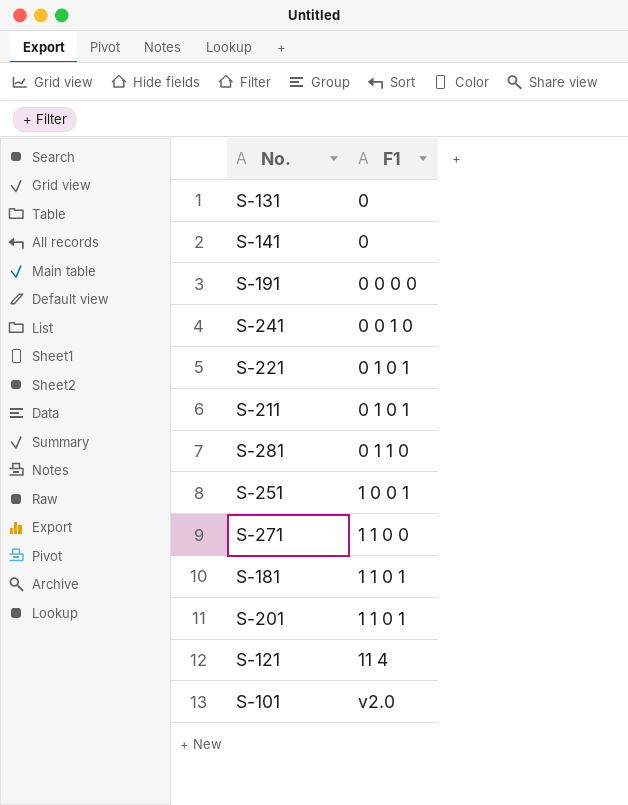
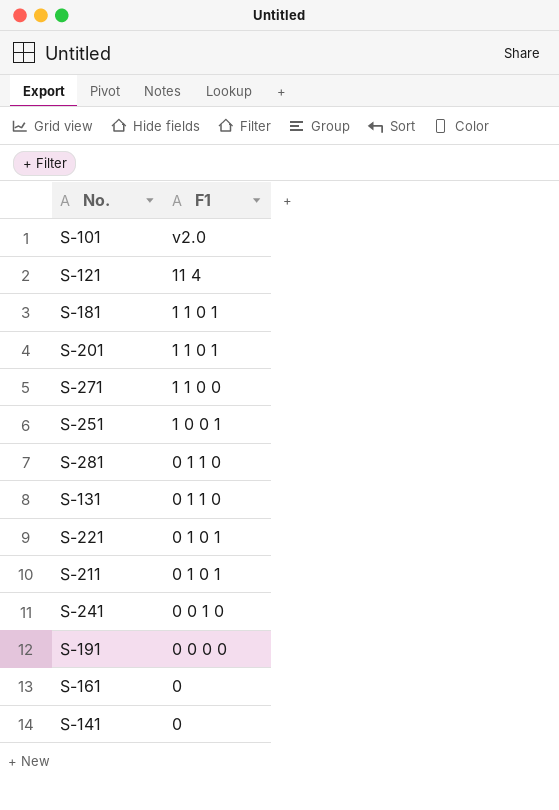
row order: F1 ascending -> F1 descending
S-131 | F1: 0 -> 0 1 1 0
row S-161: none -> 0

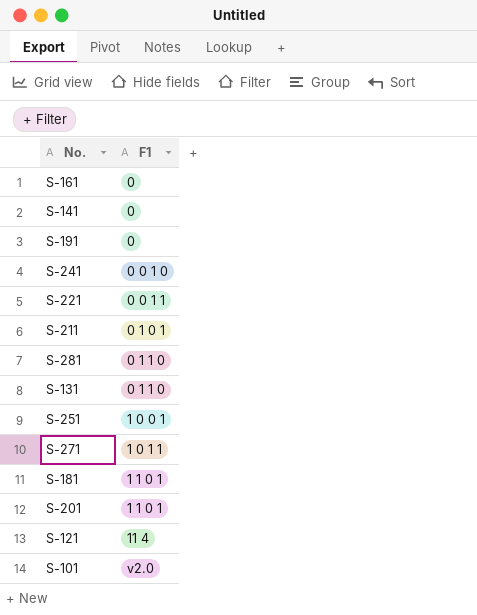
row order: F1 descending -> F1 ascending
S-191 | F1: 0 0 0 0 -> 0
S-221 | F1: 0 1 0 1 -> 0 0 1 1
S-271 | F1: 1 1 0 0 -> 1 0 1 1

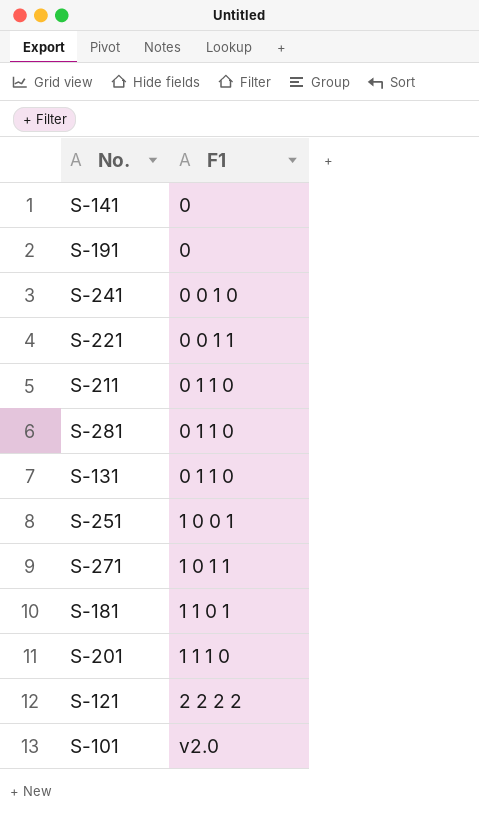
row S-161: 0 -> none
S-211 | F1: 0 1 0 1 -> 0 1 1 0
S-201 | F1: 1 1 0 1 -> 1 1 1 0
S-121 | F1: 11 4 -> 2 2 2 2

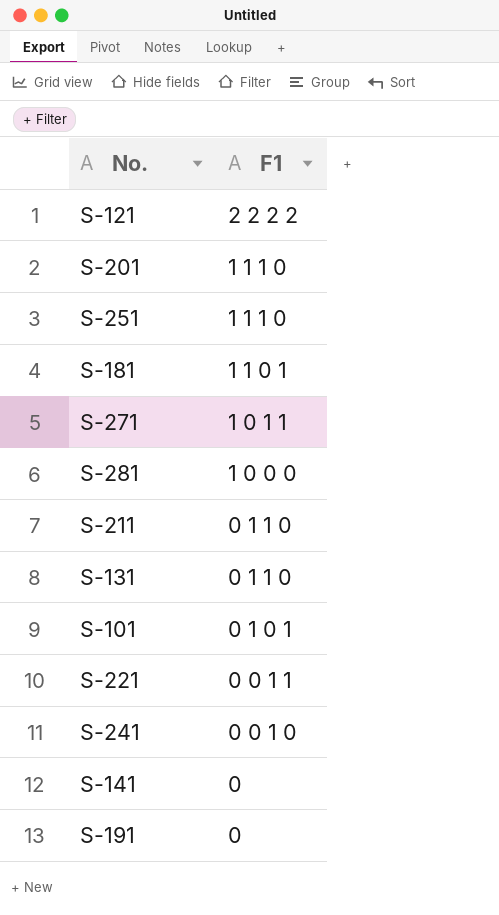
row order: F1 ascending -> F1 descending
S-251 | F1: 1 0 0 1 -> 1 1 1 0
S-281 | F1: 0 1 1 0 -> 1 0 0 0
S-101 | F1: v2.0 -> 0 1 0 1

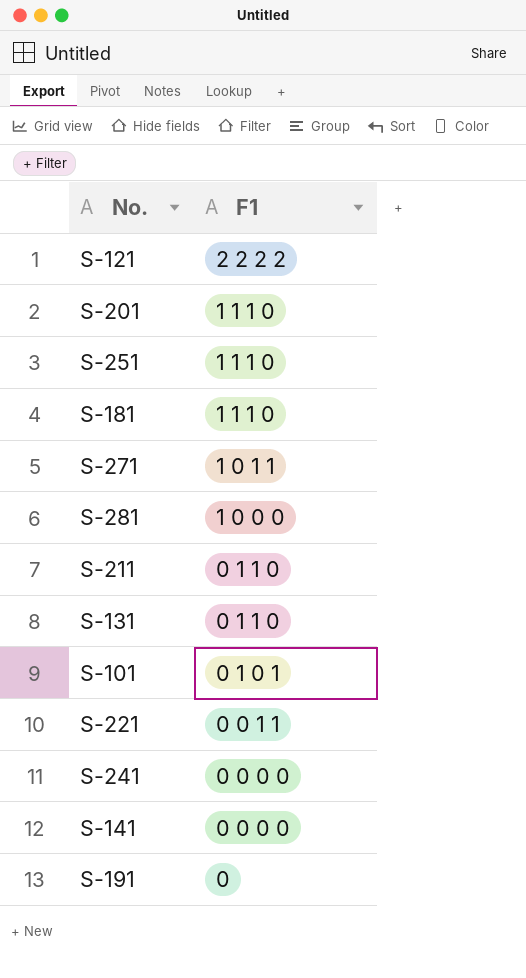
S-181 | F1: 1 1 0 1 -> 1 1 1 0
S-241 | F1: 0 0 1 0 -> 0 0 0 0
S-141 | F1: 0 -> 0 0 0 0

